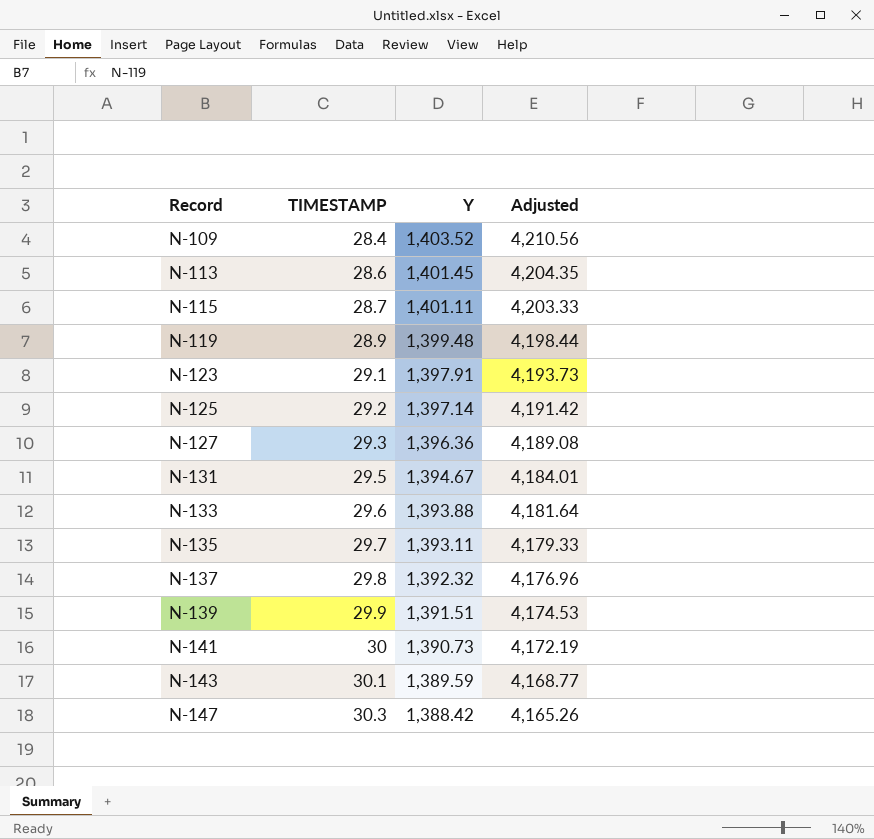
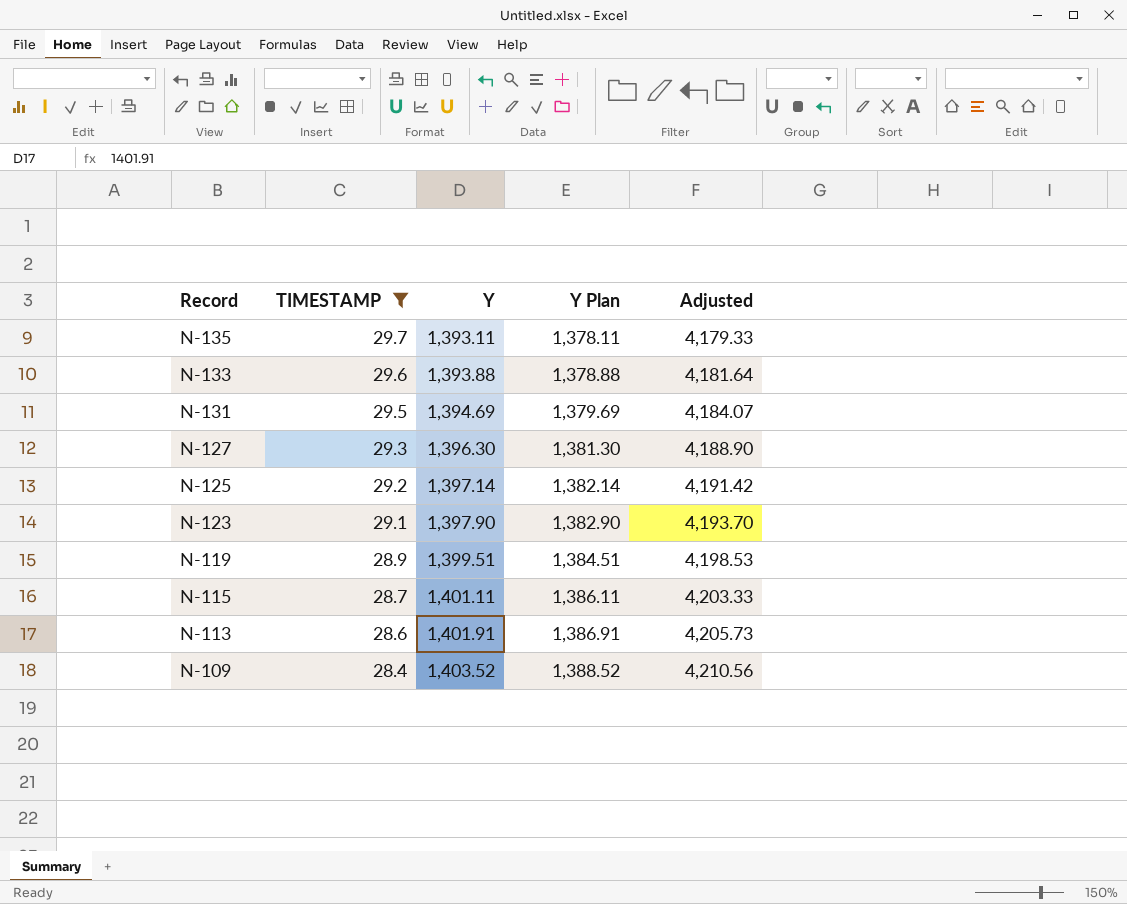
filter: none -> TIMESTAMP <= 29.7
row order: Record ascending -> Record descending
column Y Plan | formula: none -> [Y] - 15
N-131 | Y: 1,394.67 -> 1,394.69
N-131 | Adjusted: 4,184.01 -> 4,184.07
N-127 | Y: 1,396.36 -> 1,396.30
N-127 | Adjusted: 4,189.08 -> 4,188.90
N-123 | Y: 1,397.91 -> 1,397.90
N-123 | Adjusted: 4,193.73 -> 4,193.70
N-119 | Y: 1,399.48 -> 1,399.51
N-119 | Adjusted: 4,198.44 -> 4,198.53
N-113 | Y: 1,401.45 -> 1,401.91
N-113 | Adjusted: 4,204.35 -> 4,205.73

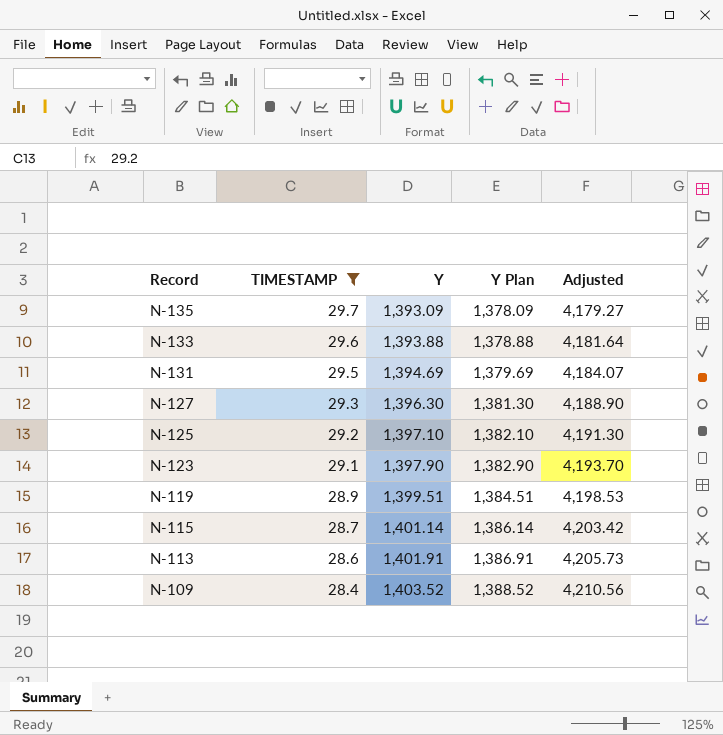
N-135 | Y: 1,393.11 -> 1,393.09
N-135 | Y Plan: 1,378.11 -> 1,378.09
N-135 | Adjusted: 4,179.33 -> 4,179.27
N-125 | Y: 1,397.14 -> 1,397.10
N-125 | Y Plan: 1,382.14 -> 1,382.10
N-125 | Adjusted: 4,191.42 -> 4,191.30
N-115 | Y: 1,401.11 -> 1,401.14
N-115 | Y Plan: 1,386.11 -> 1,386.14
N-115 | Adjusted: 4,203.33 -> 4,203.42

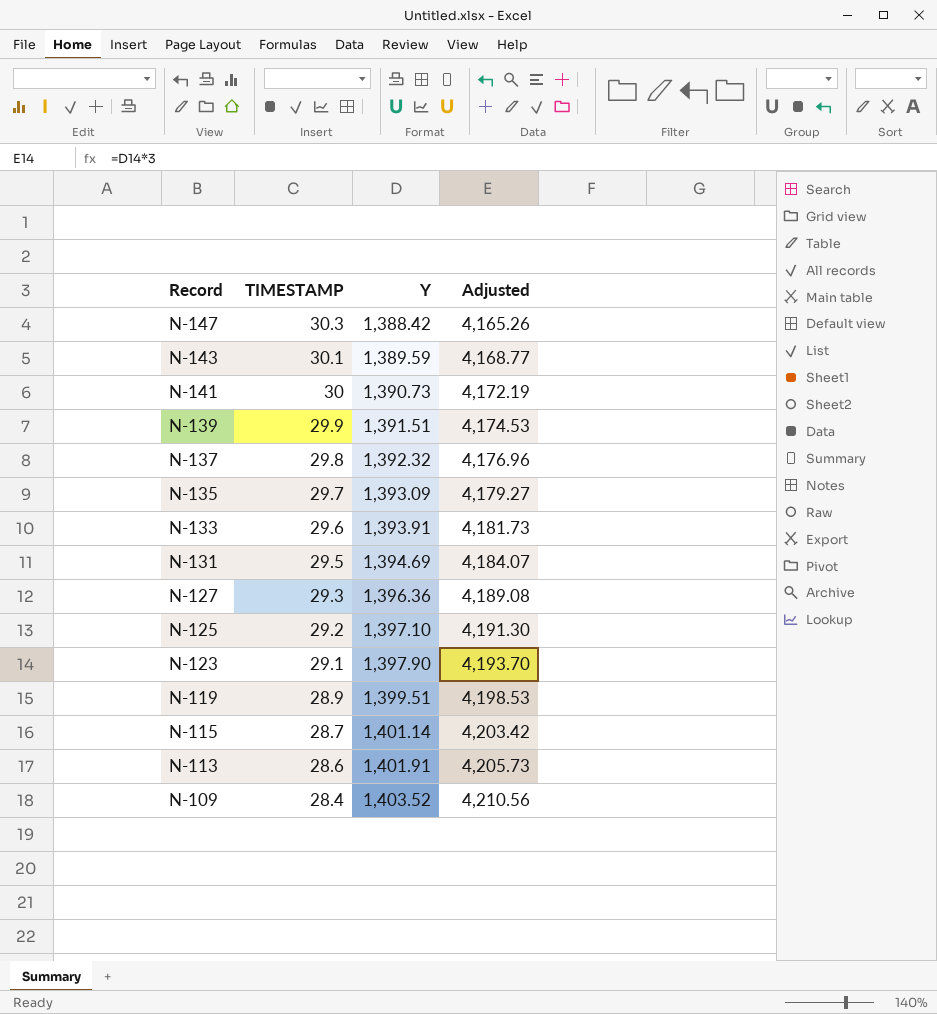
filter: TIMESTAMP <= 29.7 -> none
column Y Plan | formula: [Y] - 15 -> none
N-133 | Y: 1,393.88 -> 1,393.91
N-133 | Adjusted: 4,181.64 -> 4,181.73
N-127 | Y: 1,396.30 -> 1,396.36
N-127 | Adjusted: 4,188.90 -> 4,189.08

